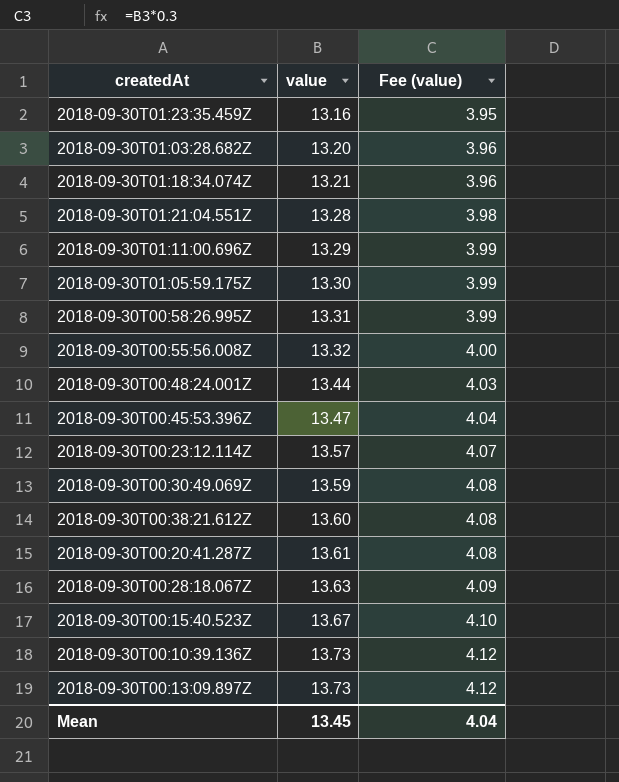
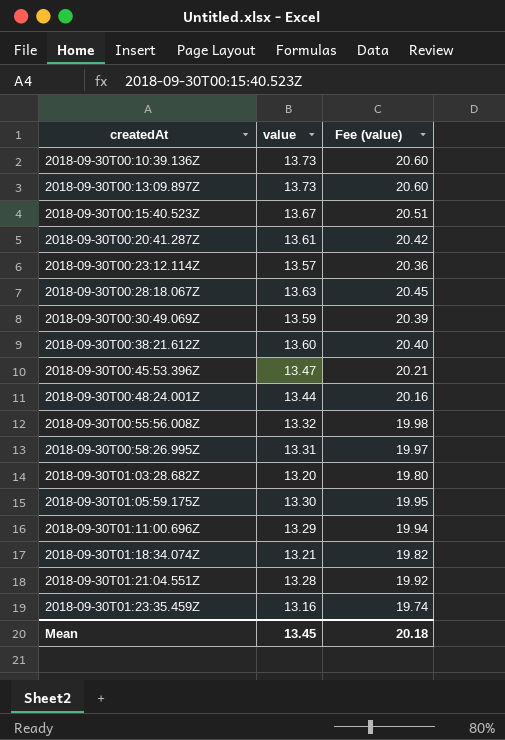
row order: value ascending -> createdAt ascending
column Fee (value) | formula: [value] * 0.3 -> [value] * 1.5
Mean | Fee (value): 4.04 -> 20.18

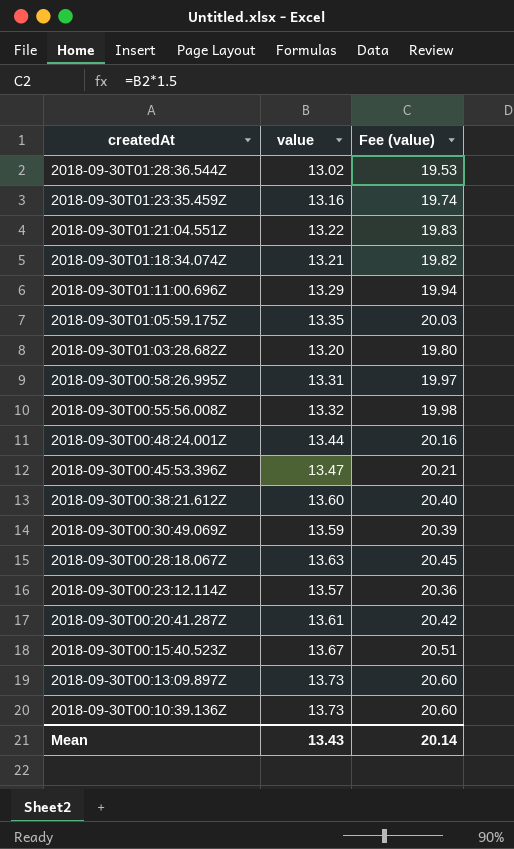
row order: createdAt ascending -> createdAt descending
row 2018-09-30T01:28:36.544Z: none -> 13.02 | 19.53
2018-09-30T01:21:04.551Z | value: 13.28 -> 13.22
2018-09-30T01:21:04.551Z | Fee (value): 19.92 -> 19.83
2018-09-30T01:05:59.175Z | value: 13.30 -> 13.35
2018-09-30T01:05:59.175Z | Fee (value): 19.95 -> 20.03
Mean | value: 13.45 -> 13.43
Mean | Fee (value): 20.18 -> 20.14

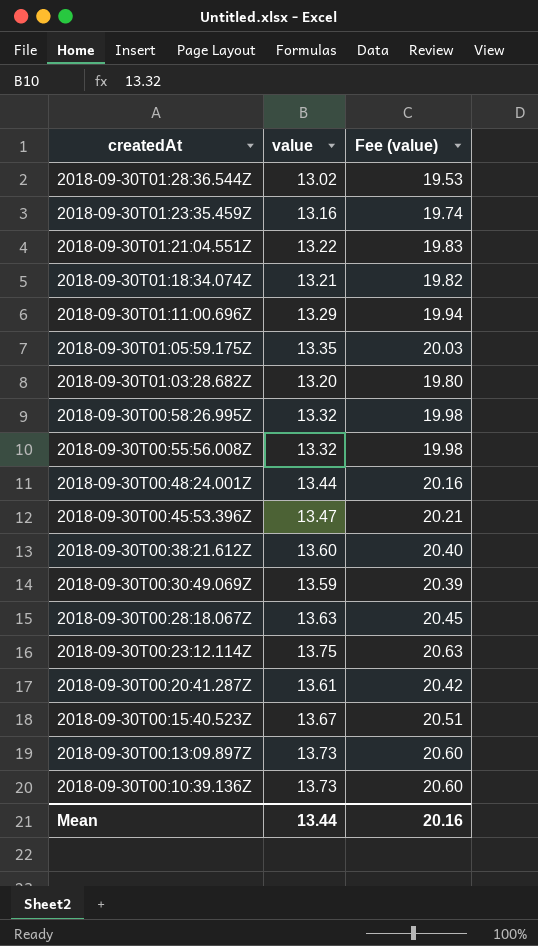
2018-09-30T00:58:26.995Z | value: 13.31 -> 13.32
2018-09-30T00:58:26.995Z | Fee (value): 19.97 -> 19.98
2018-09-30T00:23:12.114Z | value: 13.57 -> 13.75
2018-09-30T00:23:12.114Z | Fee (value): 20.36 -> 20.63
Mean | value: 13.43 -> 13.44
Mean | Fee (value): 20.14 -> 20.16

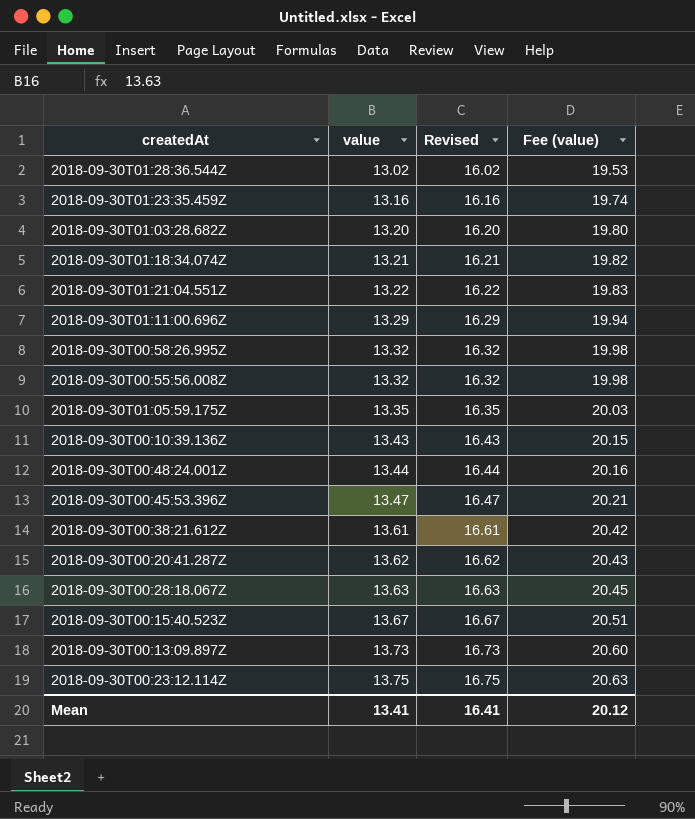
row order: createdAt descending -> value ascending
column Revised | formula: none -> [value] + 3
row 2018-09-30T00:30:49.069Z: 13.59 | 20.39 -> none
2018-09-30T00:10:39.136Z | value: 13.73 -> 13.43
2018-09-30T00:10:39.136Z | Fee (value): 20.60 -> 20.15
2018-09-30T00:38:21.612Z | value: 13.60 -> 13.61
2018-09-30T00:38:21.612Z | Fee (value): 20.40 -> 20.42
2018-09-30T00:20:41.287Z | value: 13.61 -> 13.62
2018-09-30T00:20:41.287Z | Fee (value): 20.42 -> 20.43
Mean | value: 13.44 -> 13.41
Mean | Fee (value): 20.16 -> 20.12

